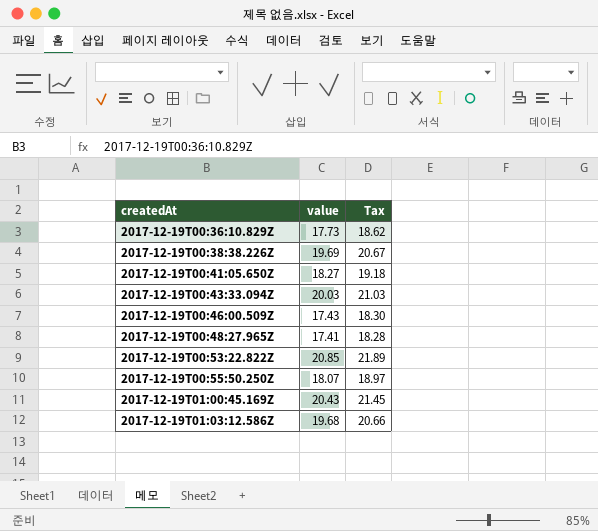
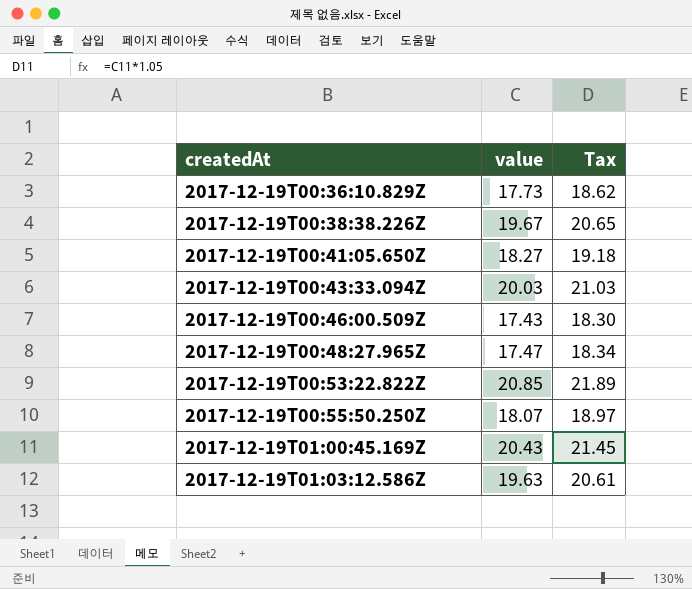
2017-12-19T00:38:38.226Z | value: 19.69 -> 19.67
2017-12-19T00:38:38.226Z | Tax: 20.67 -> 20.65
2017-12-19T00:48:27.965Z | value: 17.41 -> 17.47
2017-12-19T00:48:27.965Z | Tax: 18.28 -> 18.34
2017-12-19T01:03:12.586Z | value: 19.68 -> 19.63
2017-12-19T01:03:12.586Z | Tax: 20.66 -> 20.61

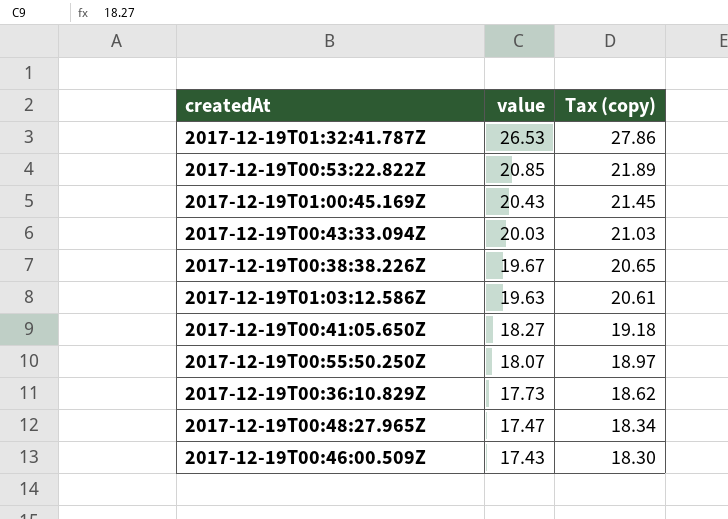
row order: createdAt ascending -> value descending
column name: Tax -> Tax (copy)
row 2017-12-19T01:32:41.787Z: none -> 26.53 | 27.86

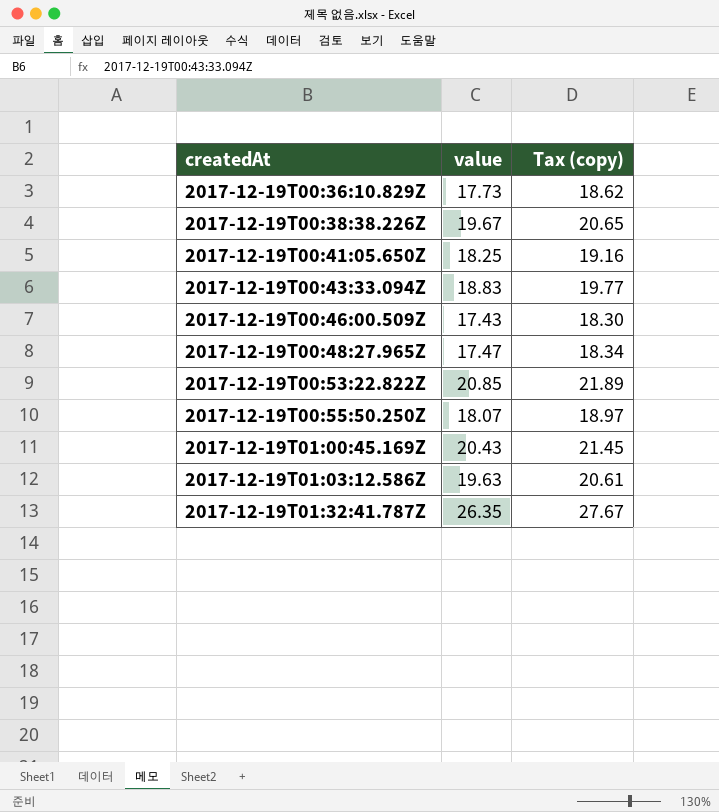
row order: value descending -> createdAt ascending
2017-12-19T00:41:05.650Z | value: 18.27 -> 18.25
2017-12-19T00:41:05.650Z | Tax (copy): 19.18 -> 19.16
2017-12-19T00:43:33.094Z | value: 20.03 -> 18.83
2017-12-19T00:43:33.094Z | Tax (copy): 21.03 -> 19.77
2017-12-19T01:32:41.787Z | value: 26.53 -> 26.35
2017-12-19T01:32:41.787Z | Tax (copy): 27.86 -> 27.67

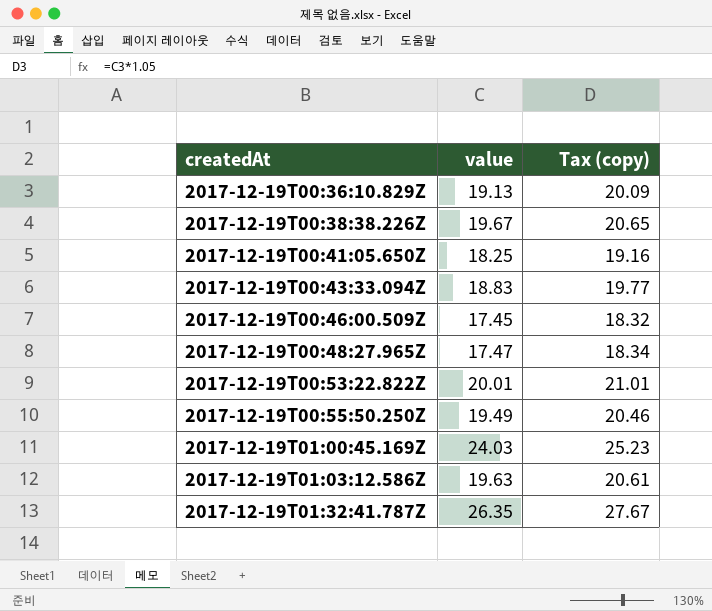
2017-12-19T00:36:10.829Z | value: 17.73 -> 19.13
2017-12-19T00:36:10.829Z | Tax (copy): 18.62 -> 20.09
2017-12-19T00:46:00.509Z | value: 17.43 -> 17.45
2017-12-19T00:46:00.509Z | Tax (copy): 18.30 -> 18.32
2017-12-19T00:53:22.822Z | value: 20.85 -> 20.01
2017-12-19T00:53:22.822Z | Tax (copy): 21.89 -> 21.01
2017-12-19T00:55:50.250Z | value: 18.07 -> 19.49
2017-12-19T00:55:50.250Z | Tax (copy): 18.97 -> 20.46
2017-12-19T01:00:45.169Z | value: 20.43 -> 24.03
2017-12-19T01:00:45.169Z | Tax (copy): 21.45 -> 25.23

